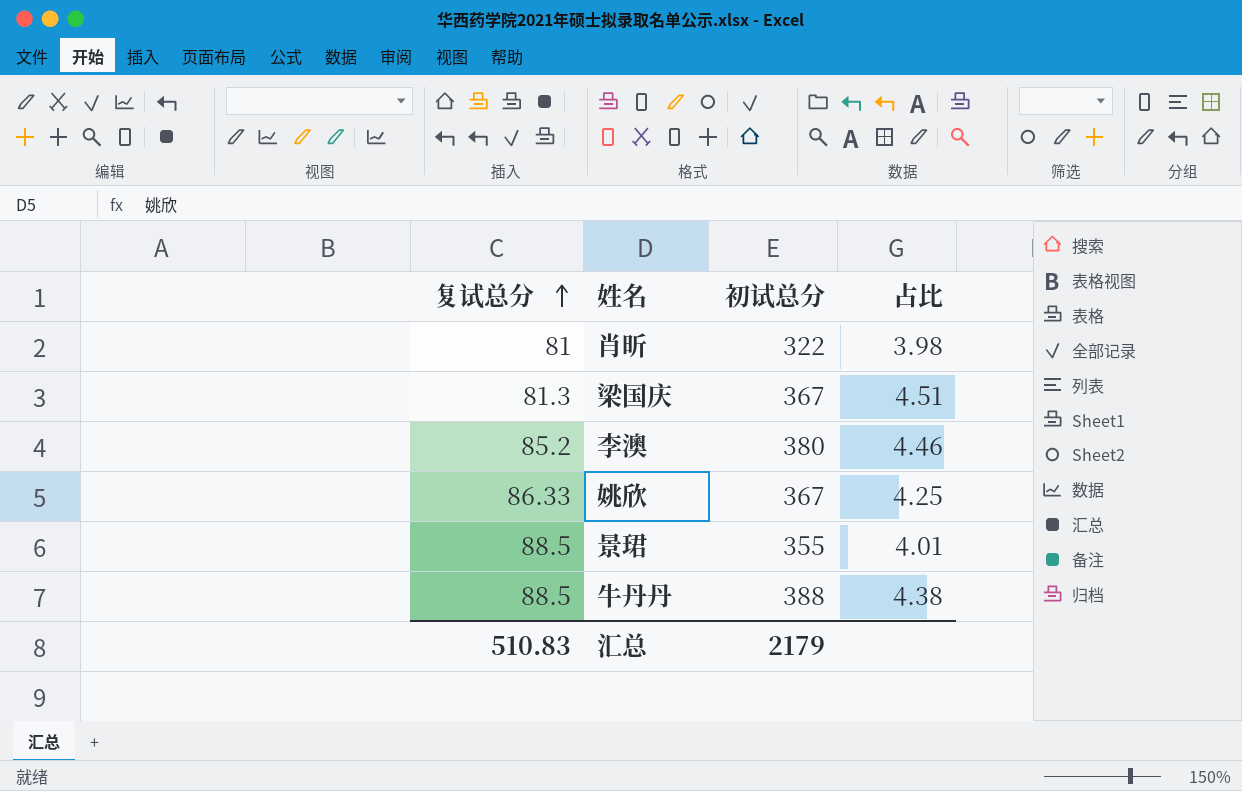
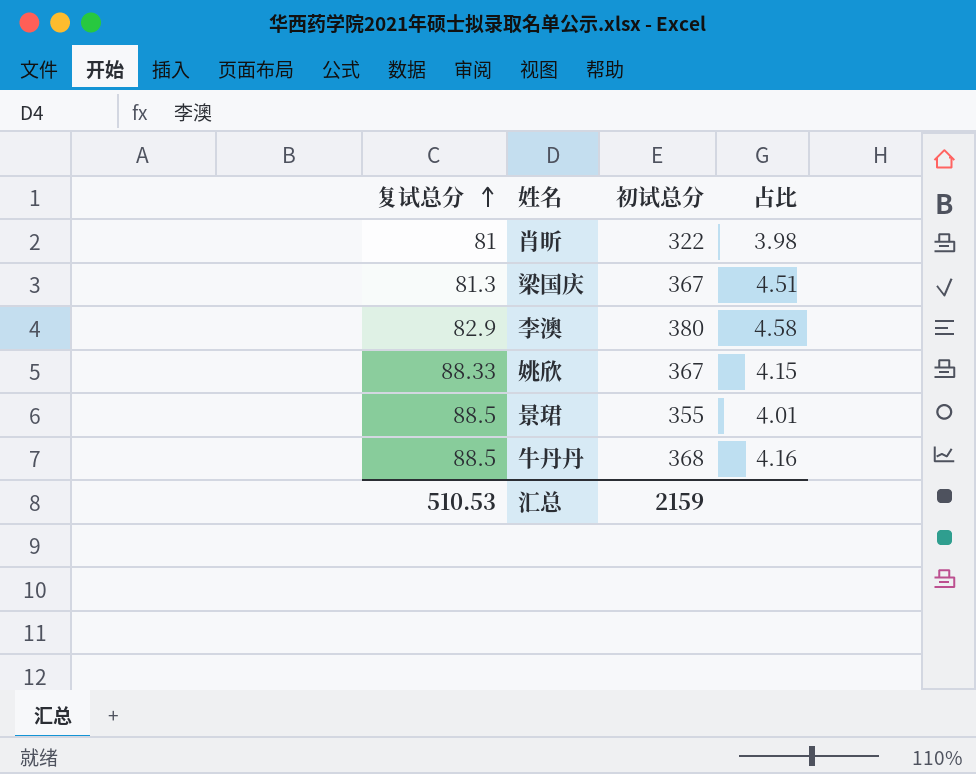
李澳 | 复试总分: 85.2 -> 82.9
李澳 | 占比: 4.46 -> 4.58
姚欣 | 复试总分: 86.33 -> 88.33
姚欣 | 占比: 4.25 -> 4.15
牛丹丹 | 初试总分: 388 -> 368
牛丹丹 | 占比: 4.38 -> 4.16
汇总 | 复试总分: 510.83 -> 510.53
汇总 | 初试总分: 2179 -> 2159

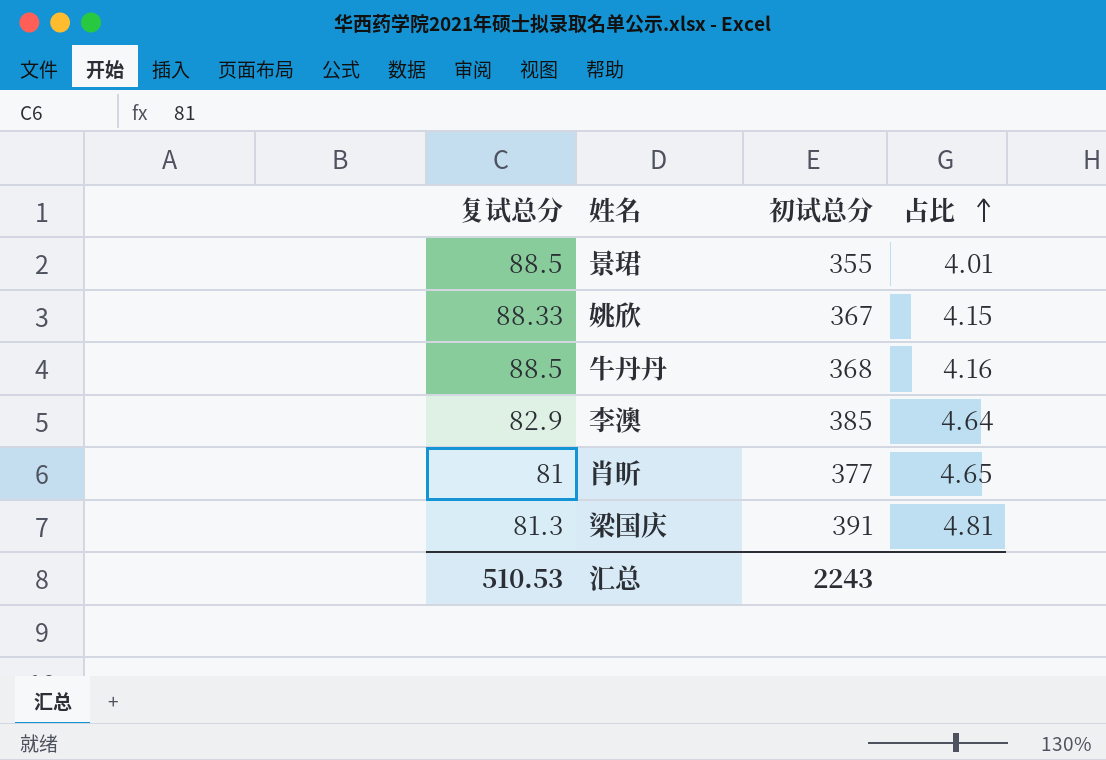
row order: 复试总分 ascending -> 占比 ascending
李澳 | 初试总分: 380 -> 385
李澳 | 占比: 4.58 -> 4.64
肖昕 | 初试总分: 322 -> 377
肖昕 | 占比: 3.98 -> 4.65
梁国庆 | 初试总分: 367 -> 391
梁国庆 | 占比: 4.51 -> 4.81
汇总 | 初试总分: 2159 -> 2243

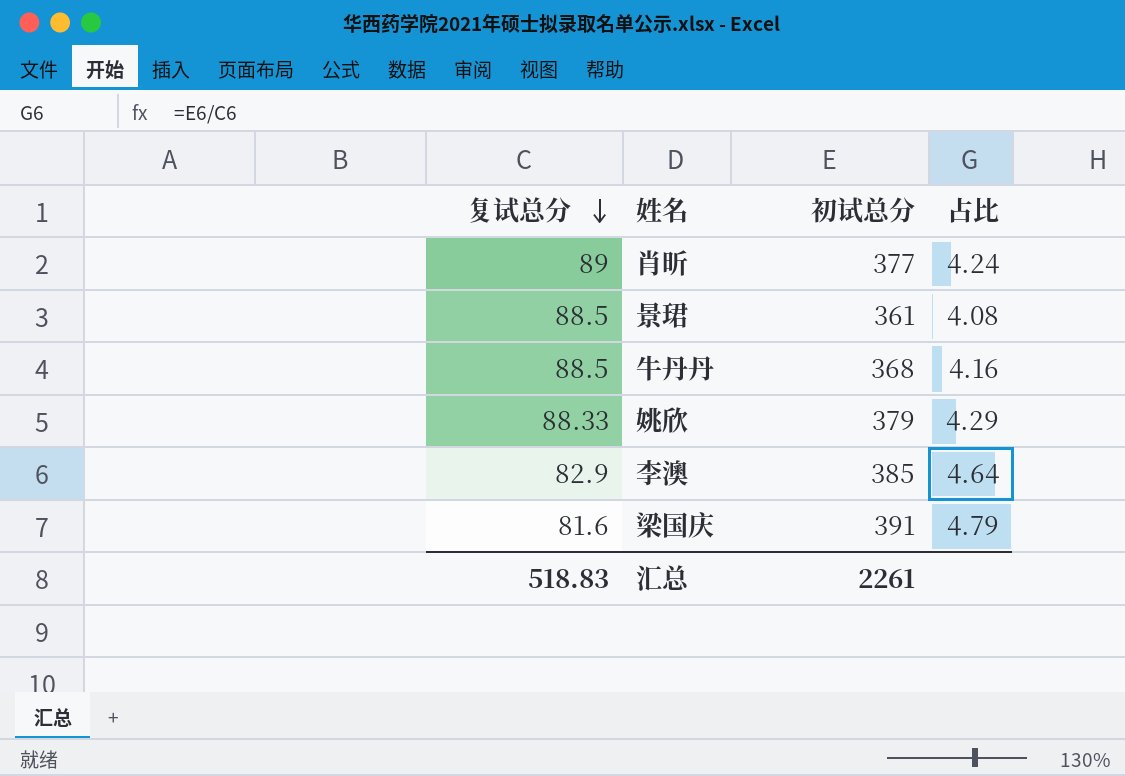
row order: 占比 ascending -> 复试总分 descending
肖昕 | 复试总分: 81 -> 89
肖昕 | 占比: 4.65 -> 4.24
景珺 | 初试总分: 355 -> 361
景珺 | 占比: 4.01 -> 4.08
姚欣 | 初试总分: 367 -> 379
姚欣 | 占比: 4.15 -> 4.29
梁国庆 | 复试总分: 81.3 -> 81.6
梁国庆 | 占比: 4.81 -> 4.79
汇总 | 复试总分: 510.53 -> 518.83
汇总 | 初试总分: 2243 -> 2261

